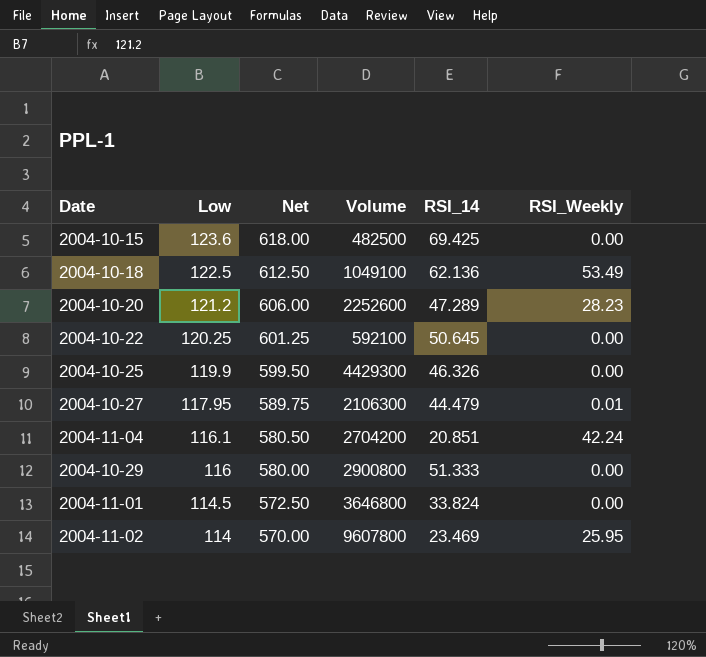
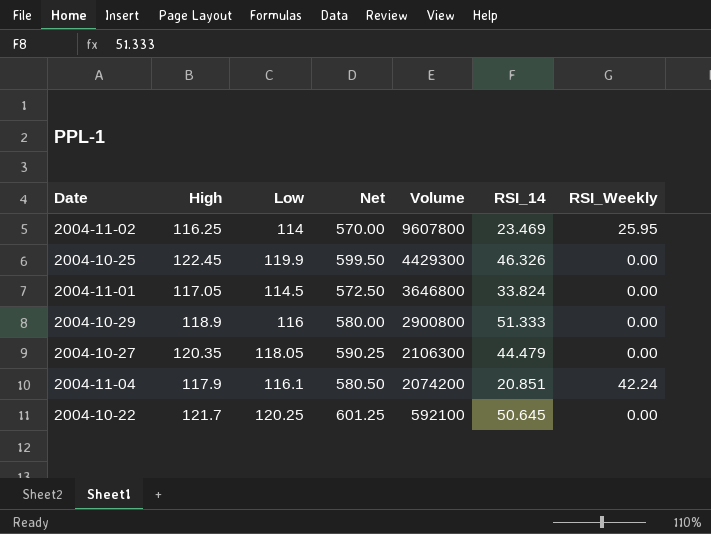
row order: Low descending -> Volume descending
column High | position: none -> 2
row 2004-10-15: 123.6 | 618.00 | 482500 | 69.425 | 0.00 -> none
row 2004-10-18: 122.5 | 612.50 | 1049100 | 62.136 | 53.49 -> none
row 2004-10-20: 121.2 | 606.00 | 2252600 | 47.289 | 28.23 -> none
2004-10-27 | Low: 117.95 -> 118.05
2004-10-27 | Net: 589.75 -> 590.25
2004-10-27 | RSI_Weekly: 0.01 -> 0.00
2004-11-04 | Volume: 2704200 -> 2074200

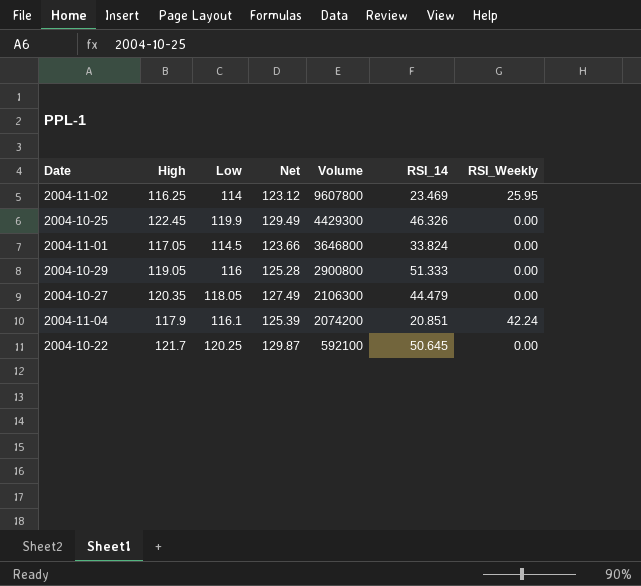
column Net | formula: [Low] * 5 -> [Low] * 1.08
2004-10-29 | High: 118.9 -> 119.05

